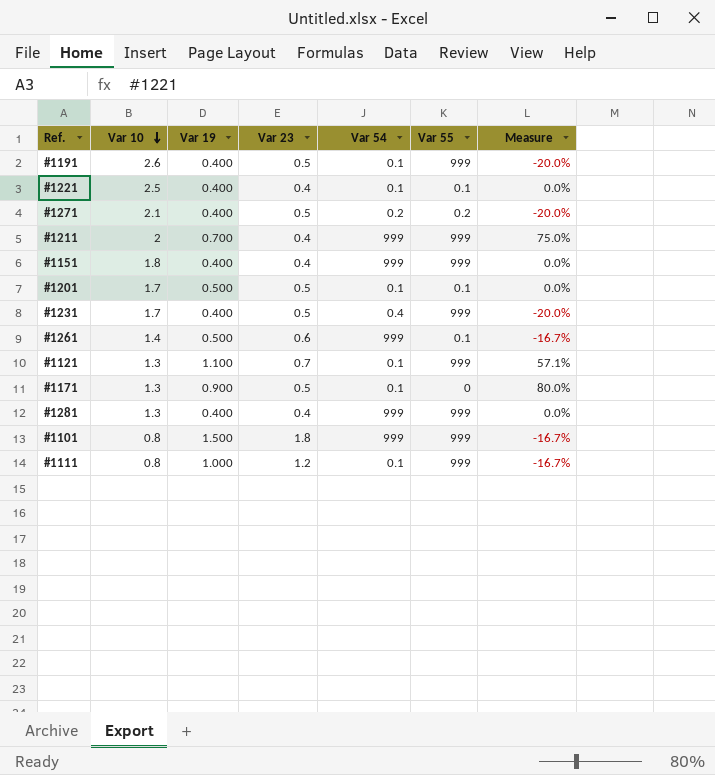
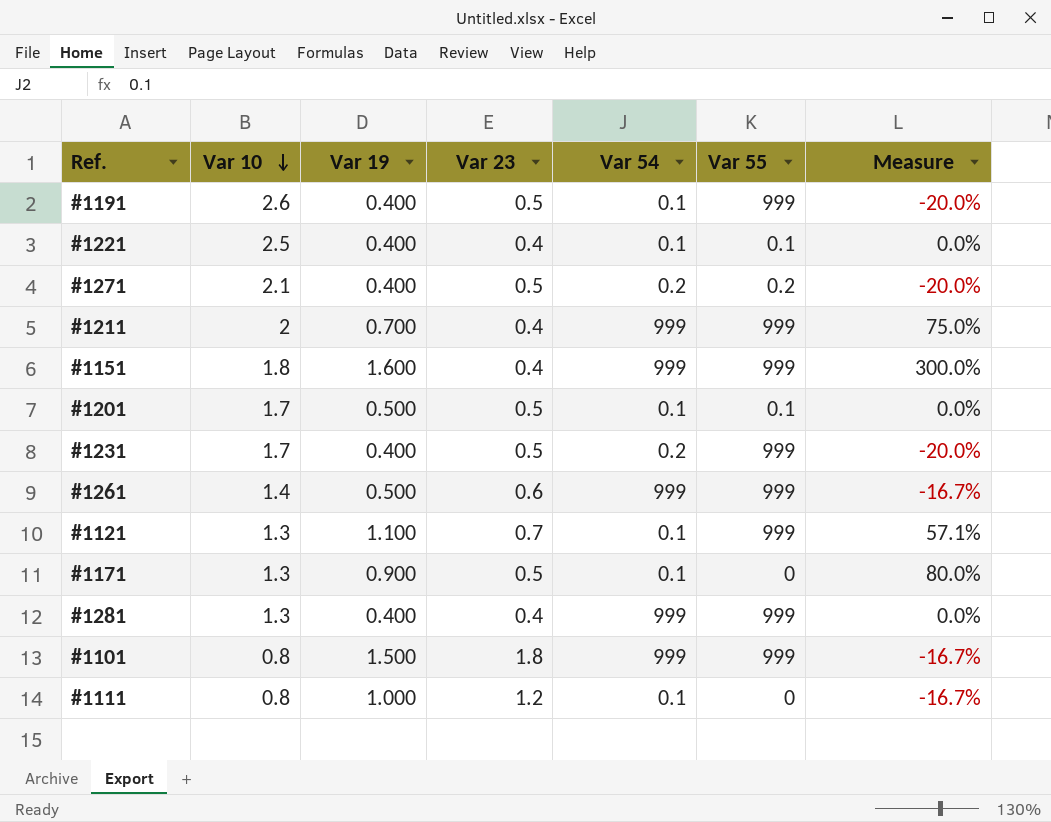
#1151 | Var 19: 0.400 -> 1.600
#1151 | Measure: 0.0% -> 300.0%
#1231 | Var 54: 0.4 -> 0.2
#1261 | Var 55: 0.1 -> 999
#1111 | Var 55: 999 -> 0

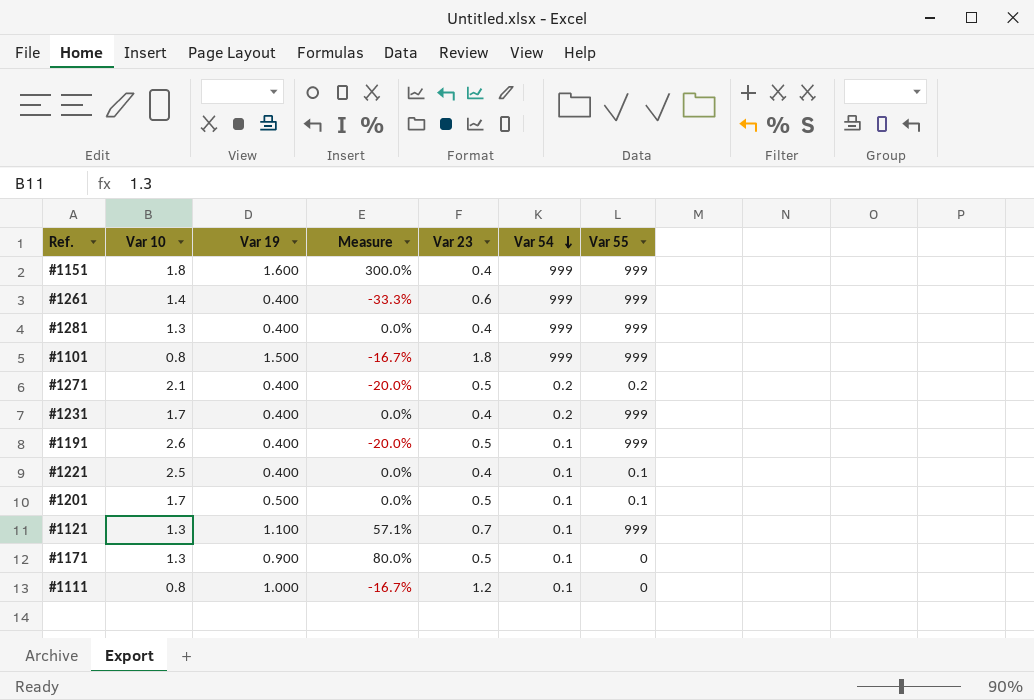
row order: Var 10 descending -> Var 54 descending
column Measure | position: 7 -> 4
row #1211: 2 | 0.700 | 0.4 | 999 | 999 | 75.0% -> none
#1261 | Var 19: 0.500 -> 0.400
#1261 | Measure: -16.7% -> -33.3%
#1231 | Measure: -20.0% -> 0.0%
#1231 | Var 23: 0.5 -> 0.4

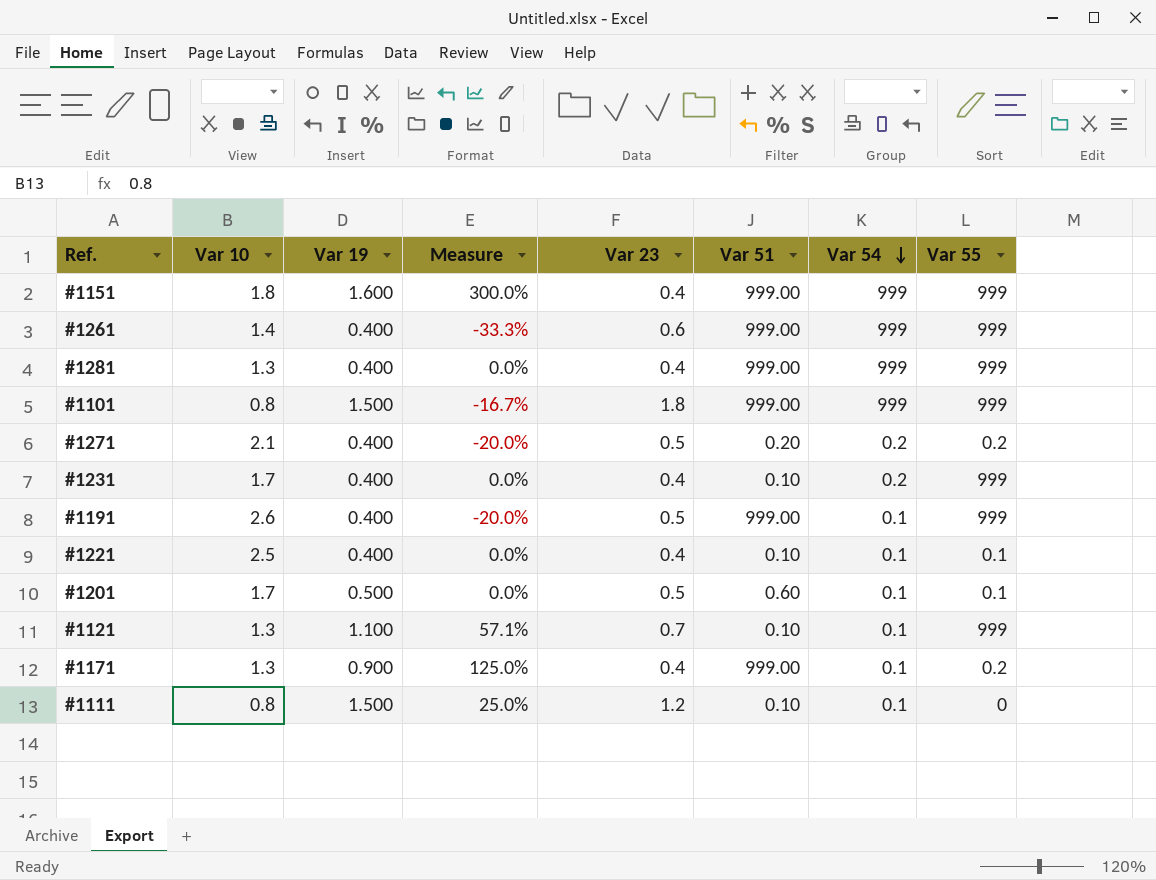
column Var 51 | position: none -> 6
#1171 | Measure: 80.0% -> 125.0%
#1171 | Var 23: 0.5 -> 0.4
#1171 | Var 55: 0 -> 0.2
#1111 | Var 19: 1.000 -> 1.500
#1111 | Measure: -16.7% -> 25.0%

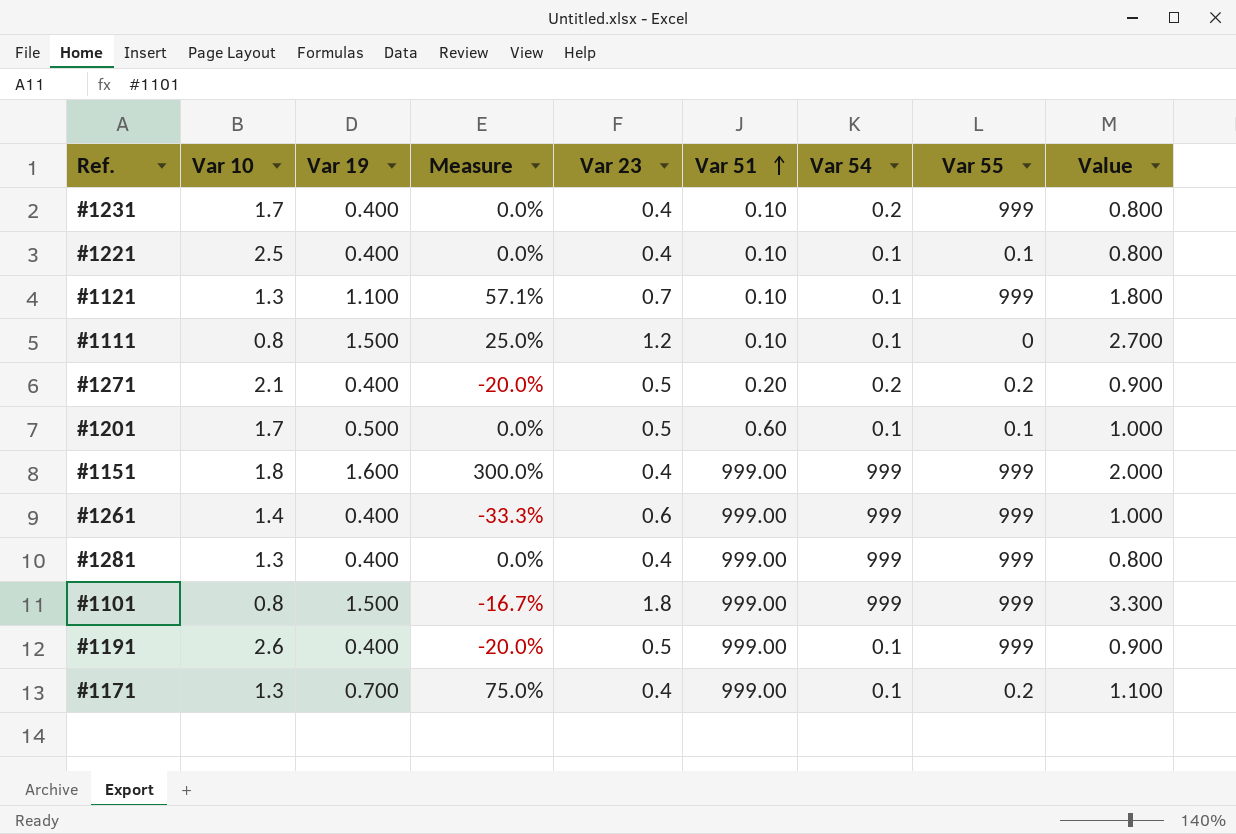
row order: Var 54 descending -> Var 51 ascending
column Value | formula: none -> [Var 19] + [Var 23]
#1171 | Var 19: 0.900 -> 0.700
#1171 | Measure: 125.0% -> 75.0%

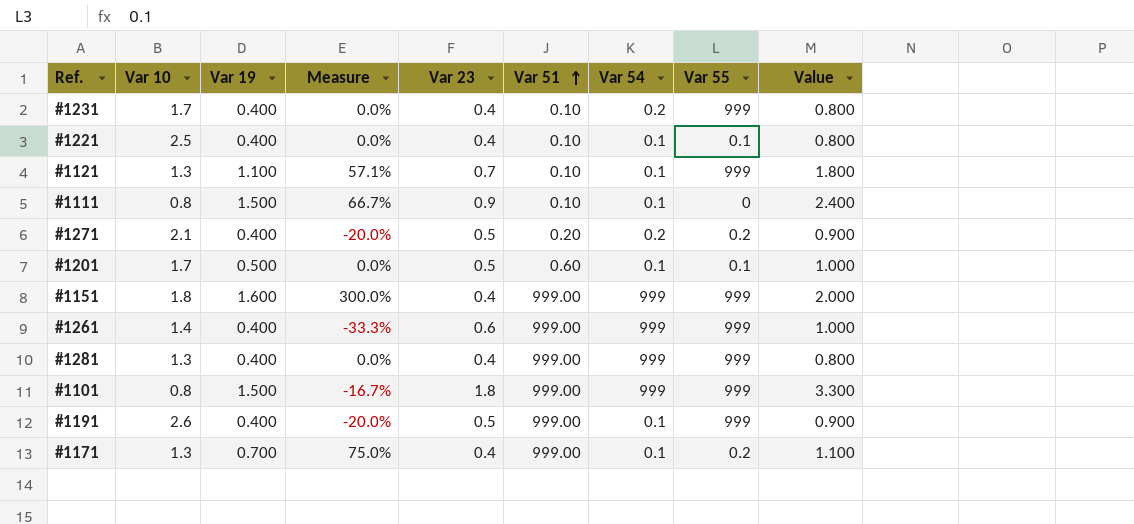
#1111 | Measure: 25.0% -> 66.7%
#1111 | Var 23: 1.2 -> 0.9
#1111 | Value: 2.700 -> 2.400

